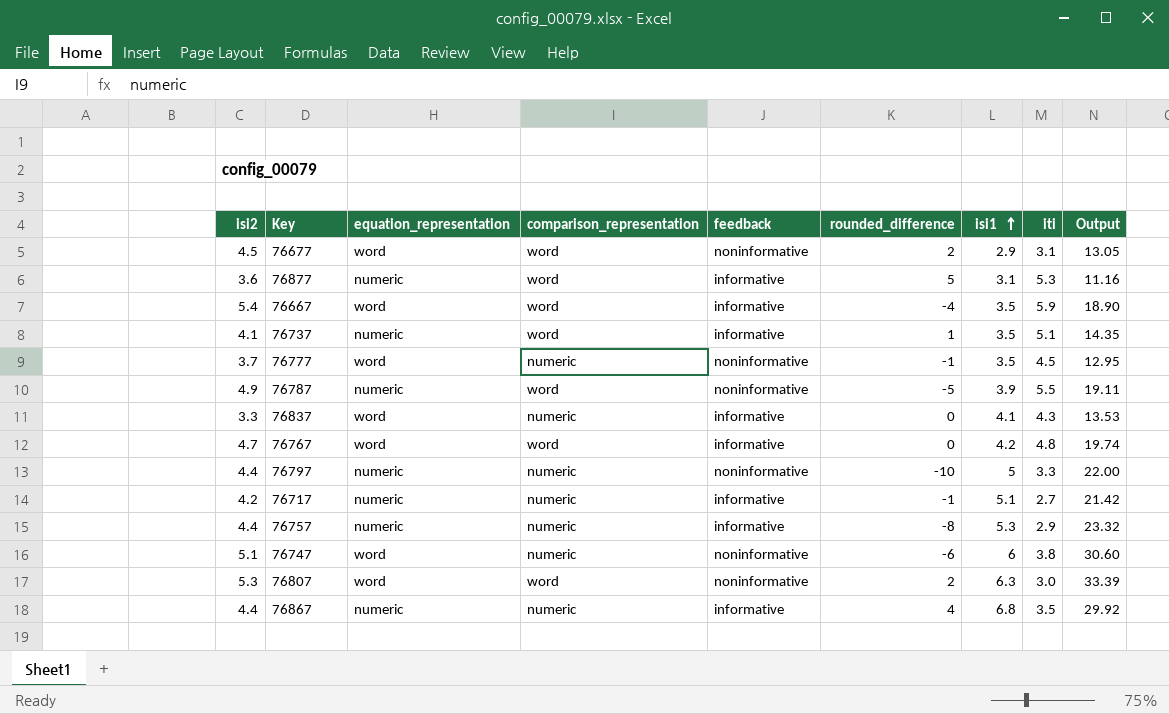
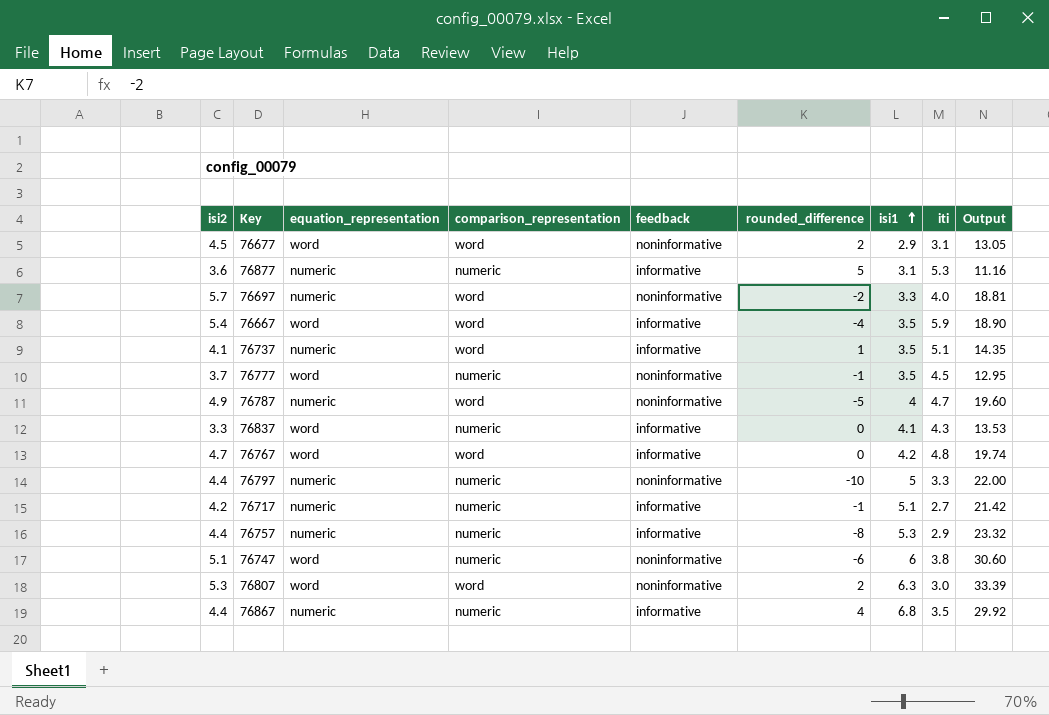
76877 | comparison_representation: word -> numeric
row 76697: none -> 5.7 | numeric | word | noninformative | -2 | 3.3 | 4.0 | 18.81
76787 | isi1: 3.9 -> 4
76787 | iti: 5.5 -> 4.7
76787 | Output: 19.11 -> 19.60

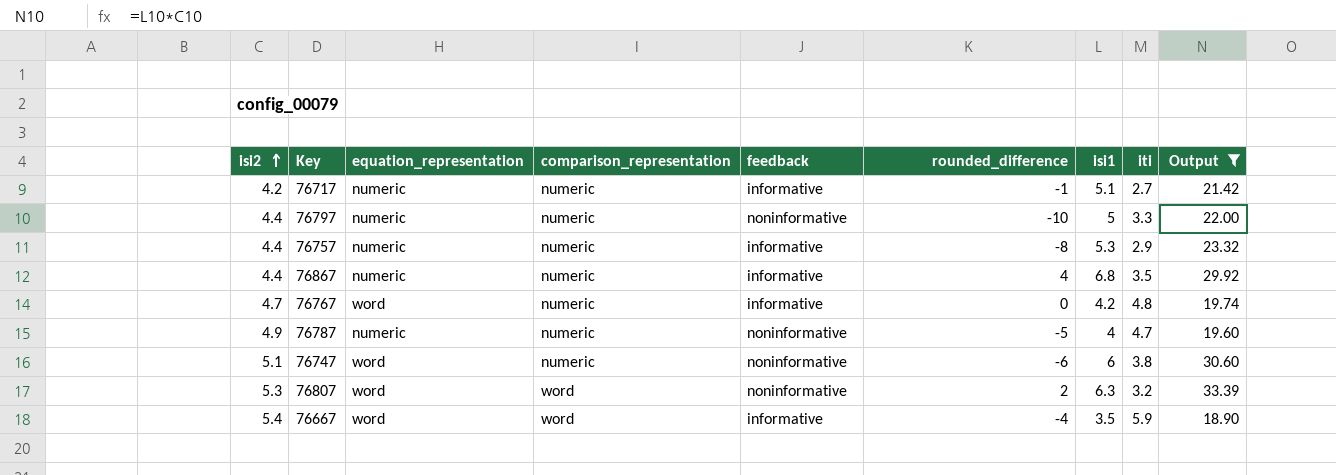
filter: none -> Output >= 18.90
row order: isi1 ascending -> isi2 ascending
76767 | comparison_representation: word -> numeric
76787 | comparison_representation: word -> numeric
76807 | iti: 3.0 -> 3.2

